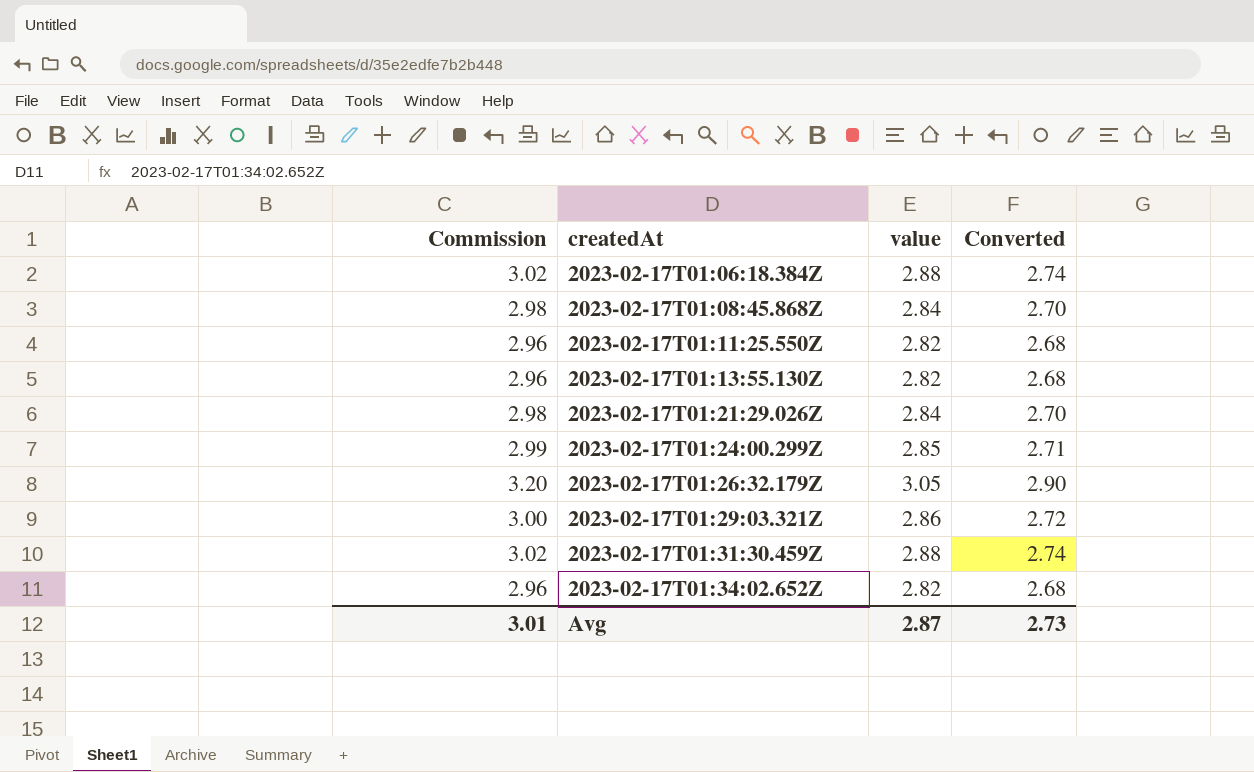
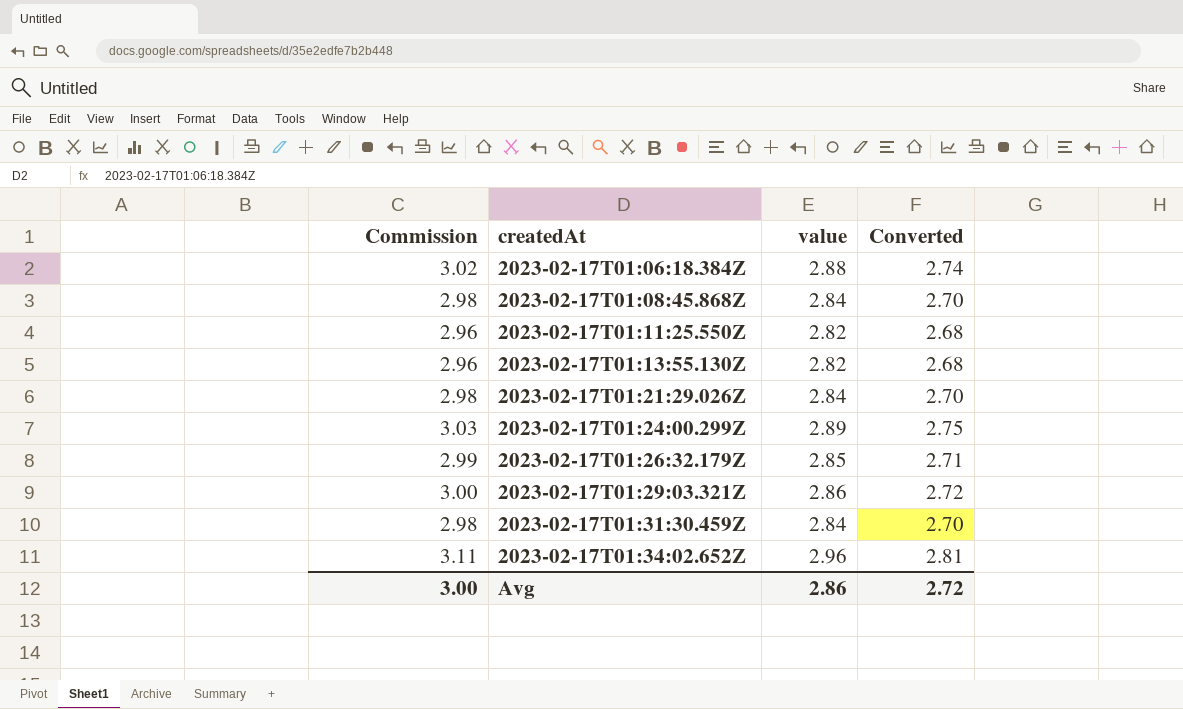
2023-02-17T01:24:00.299Z | Commission: 2.99 -> 3.03
2023-02-17T01:24:00.299Z | value: 2.85 -> 2.89
2023-02-17T01:24:00.299Z | Converted: 2.71 -> 2.75
2023-02-17T01:26:32.179Z | Commission: 3.20 -> 2.99
2023-02-17T01:26:32.179Z | value: 3.05 -> 2.85
2023-02-17T01:26:32.179Z | Converted: 2.90 -> 2.71
2023-02-17T01:31:30.459Z | Commission: 3.02 -> 2.98
2023-02-17T01:31:30.459Z | value: 2.88 -> 2.84
2023-02-17T01:31:30.459Z | Converted: 2.74 -> 2.70
2023-02-17T01:34:02.652Z | Commission: 2.96 -> 3.11
2023-02-17T01:34:02.652Z | value: 2.82 -> 2.96
2023-02-17T01:34:02.652Z | Converted: 2.68 -> 2.81
Avg | Commission: 3.01 -> 3.00
Avg | value: 2.87 -> 2.86
Avg | Converted: 2.73 -> 2.72

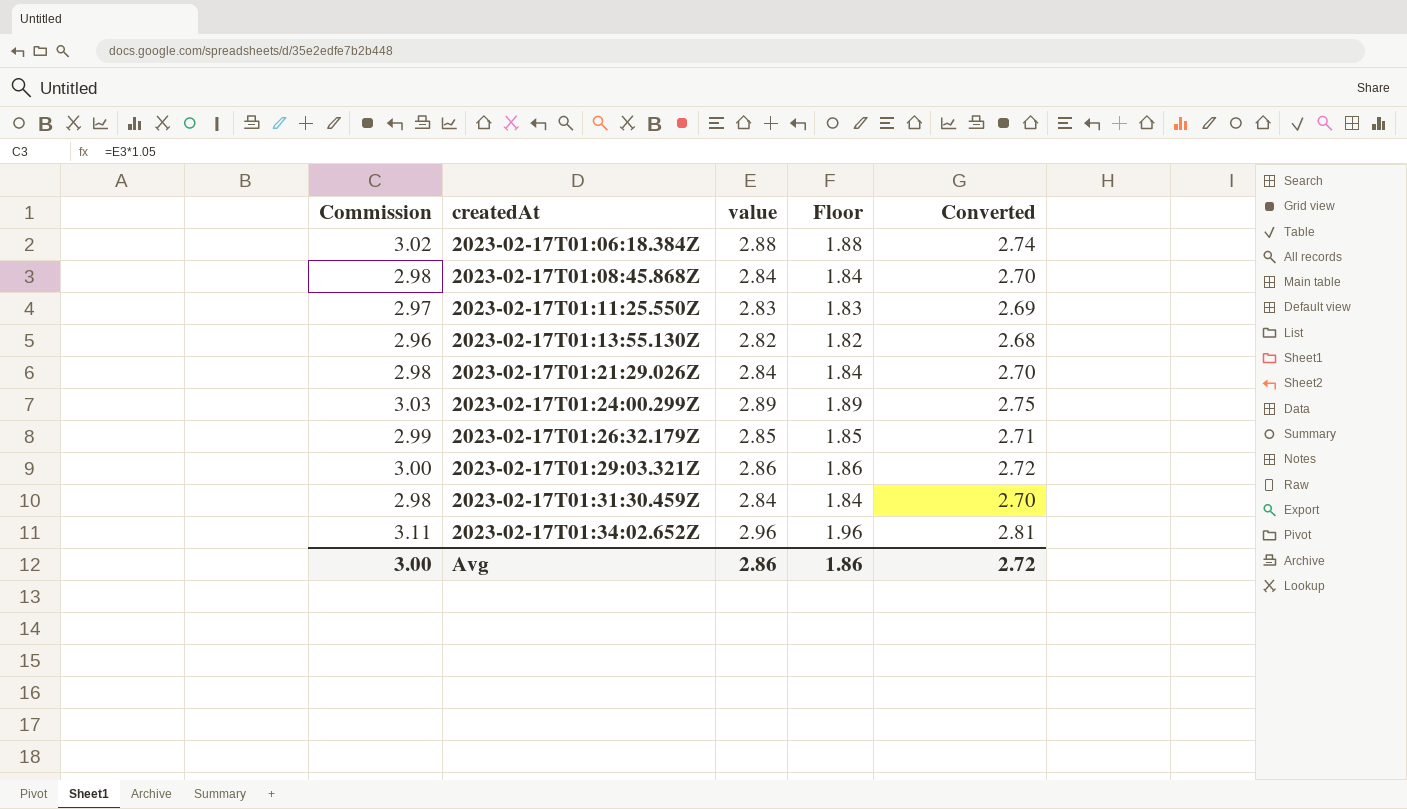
column Floor | formula: none -> [value] - 1
2023-02-17T01:11:25.550Z | Commission: 2.96 -> 2.97
2023-02-17T01:11:25.550Z | value: 2.82 -> 2.83
2023-02-17T01:11:25.550Z | Converted: 2.68 -> 2.69

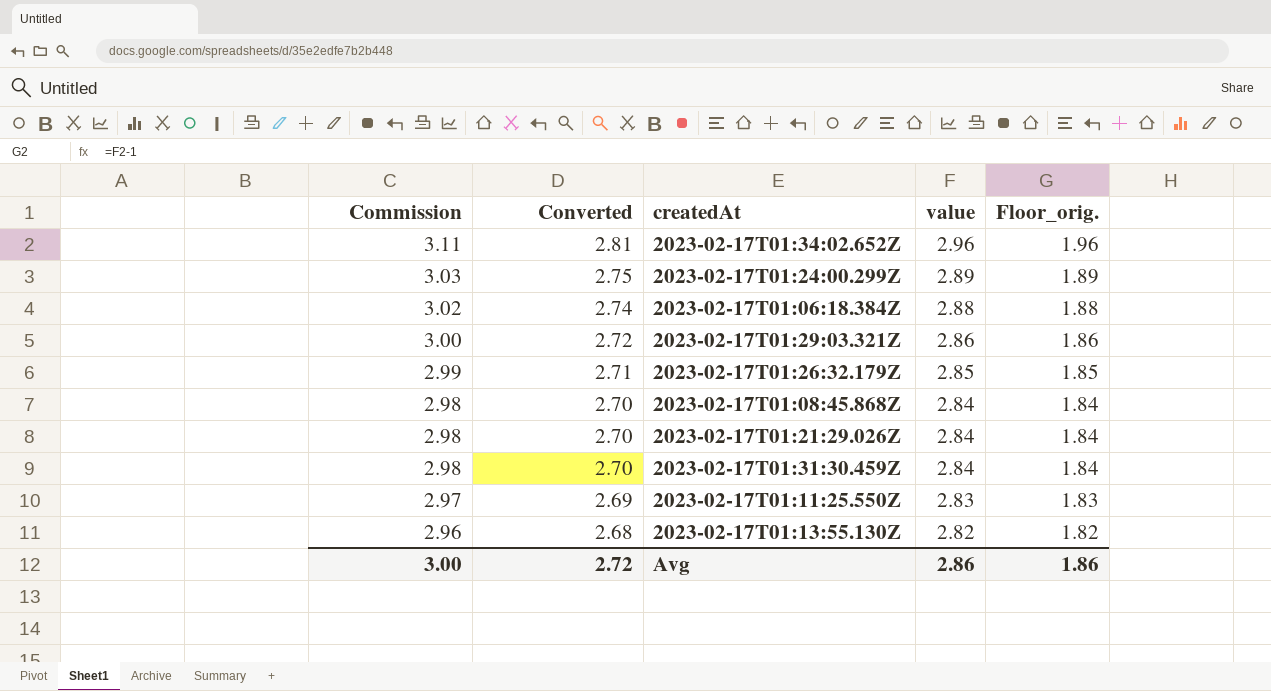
row order: createdAt ascending -> Commission descending
column Converted | position: 5 -> 2
column name: Floor -> Floor_orig.

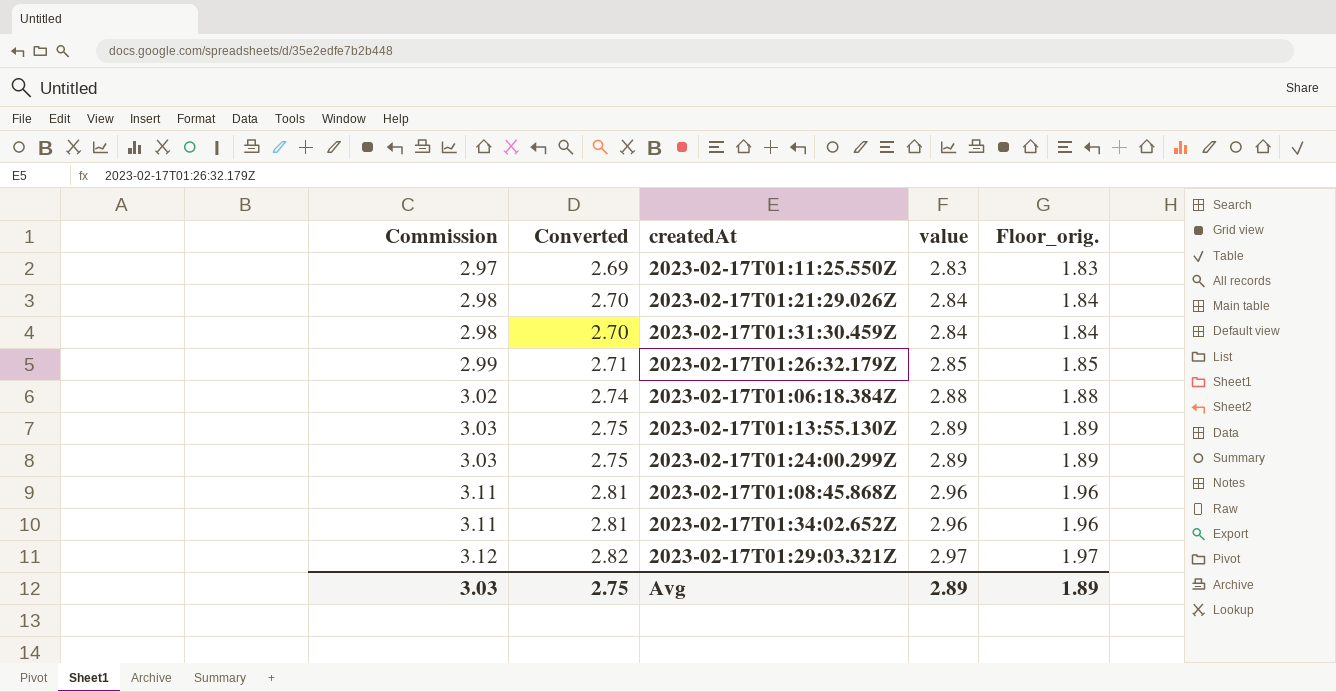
row order: Commission descending -> Commission ascending
2023-02-17T01:13:55.130Z | Commission: 2.96 -> 3.03
2023-02-17T01:13:55.130Z | Converted: 2.68 -> 2.75
2023-02-17T01:13:55.130Z | value: 2.82 -> 2.89
2023-02-17T01:13:55.130Z | Floor_orig.: 1.82 -> 1.89
2023-02-17T01:08:45.868Z | Commission: 2.98 -> 3.11
2023-02-17T01:08:45.868Z | Converted: 2.70 -> 2.81
2023-02-17T01:08:45.868Z | value: 2.84 -> 2.96
2023-02-17T01:08:45.868Z | Floor_orig.: 1.84 -> 1.96
2023-02-17T01:29:03.321Z | Commission: 3.00 -> 3.12
2023-02-17T01:29:03.321Z | Converted: 2.72 -> 2.82
2023-02-17T01:29:03.321Z | value: 2.86 -> 2.97
2023-02-17T01:29:03.321Z | Floor_orig.: 1.86 -> 1.97
Avg | Commission: 3.00 -> 3.03
Avg | Converted: 2.72 -> 2.75
Avg | value: 2.86 -> 2.89
Avg | Floor_orig.: 1.86 -> 1.89

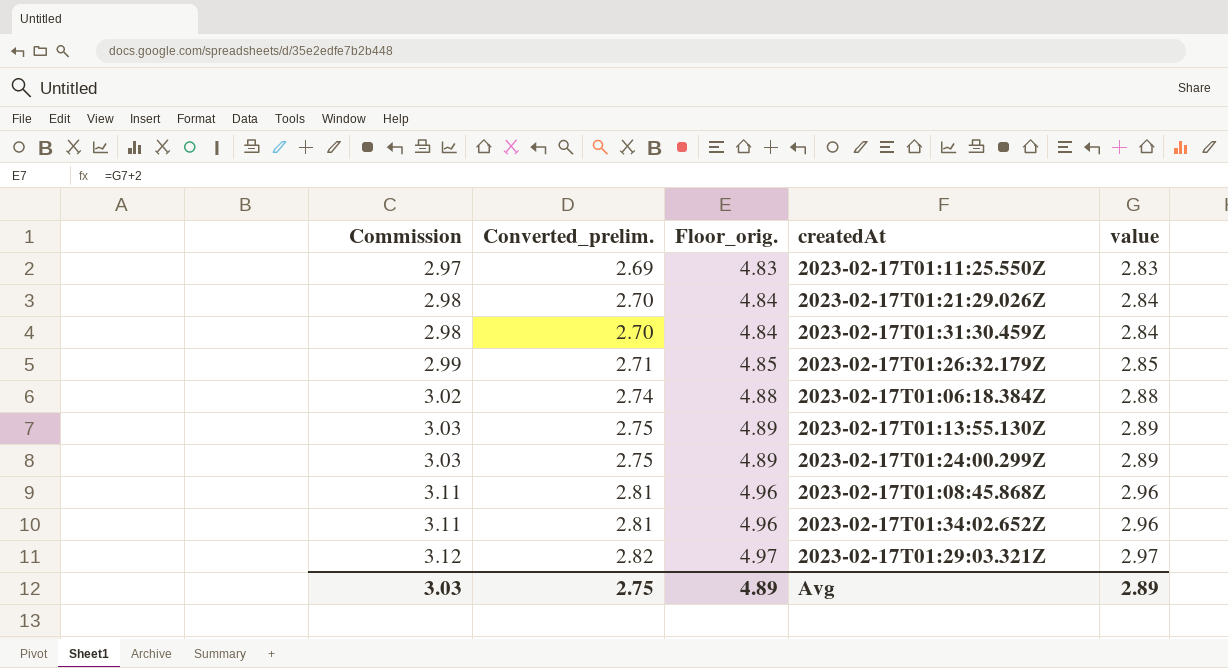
column name: Converted -> Converted_prelim.
column Floor_orig. | formula: [value] - 1 -> [value] + 2
column Floor_orig. | position: 5 -> 3
Avg | Floor_orig.: 1.89 -> 4.89

